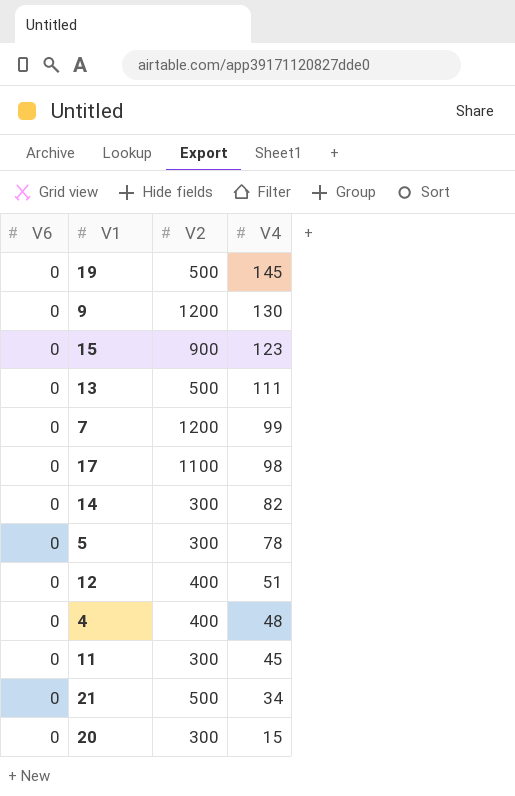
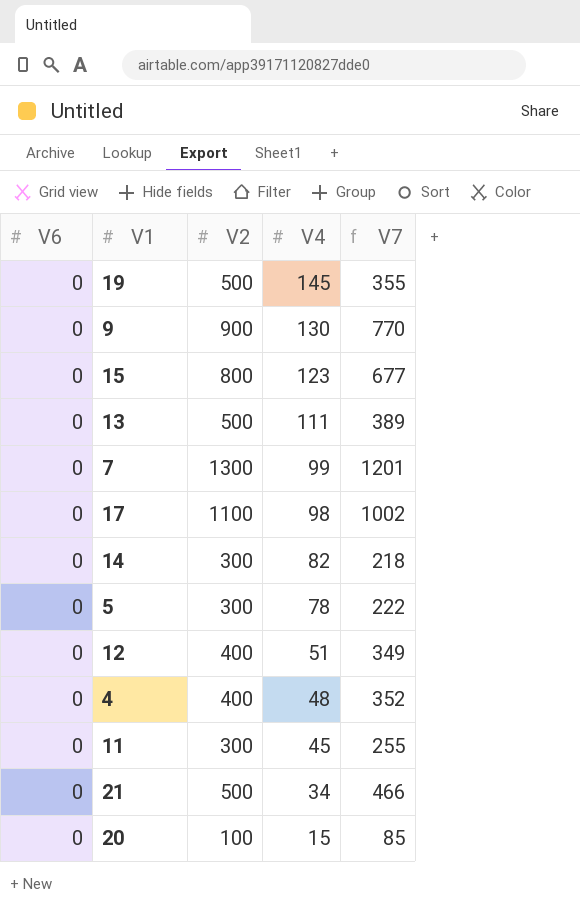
column V7 | formula: none -> [V2] - [V4]
9 | V2: 1200 -> 900
15 | V2: 900 -> 800
7 | V2: 1200 -> 1300
20 | V2: 300 -> 100

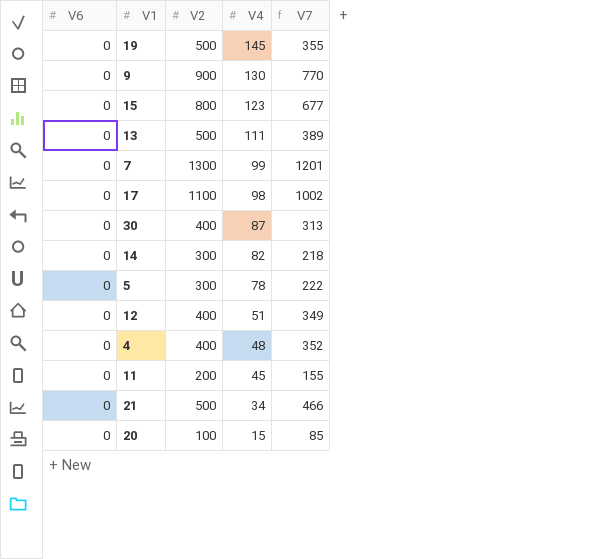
row 30: none -> 0 | 400 | 87 | 313
11 | V2: 300 -> 200
11 | V7: 255 -> 155

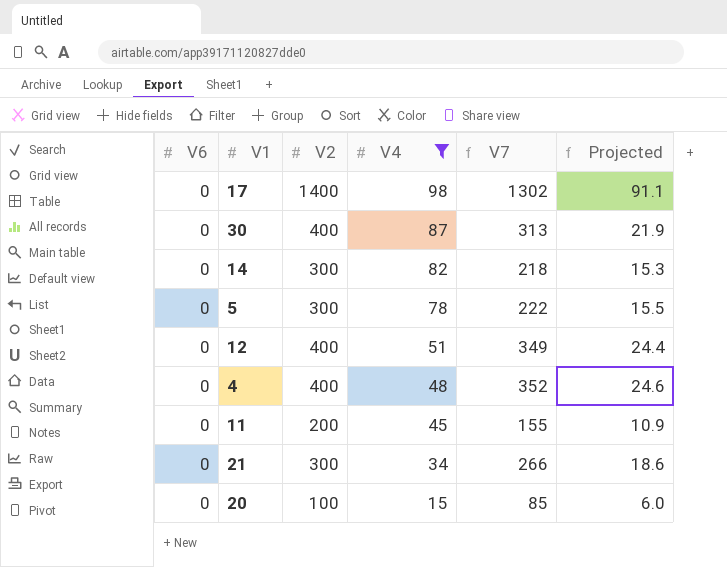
filter: none -> V4 <= 98
column Projected | formula: none -> [V7] * 0.07
17 | V2: 1100 -> 1400
17 | V7: 1002 -> 1302
21 | V2: 500 -> 300
21 | V7: 466 -> 266

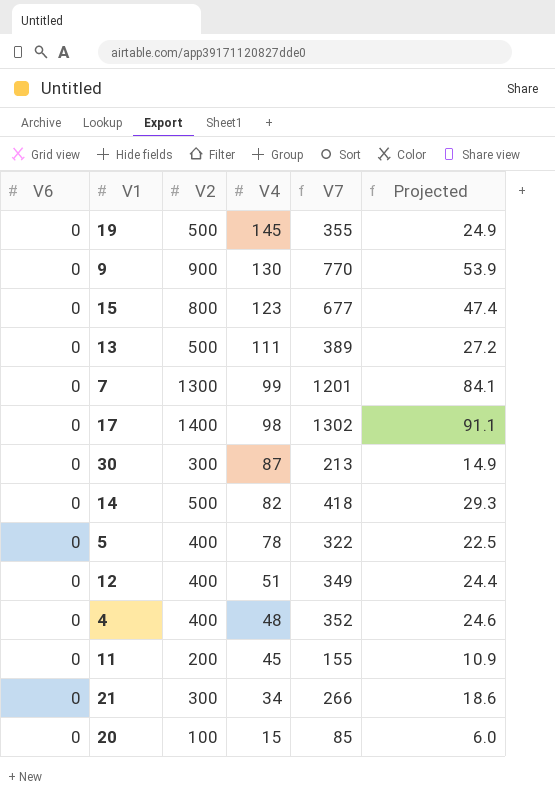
filter: V4 <= 98 -> none
30 | V2: 400 -> 300
30 | V7: 313 -> 213
30 | Projected: 21.9 -> 14.9
14 | V2: 300 -> 500
14 | V7: 218 -> 418
14 | Projected: 15.3 -> 29.3
5 | V2: 300 -> 400
5 | V7: 222 -> 322
5 | Projected: 15.5 -> 22.5

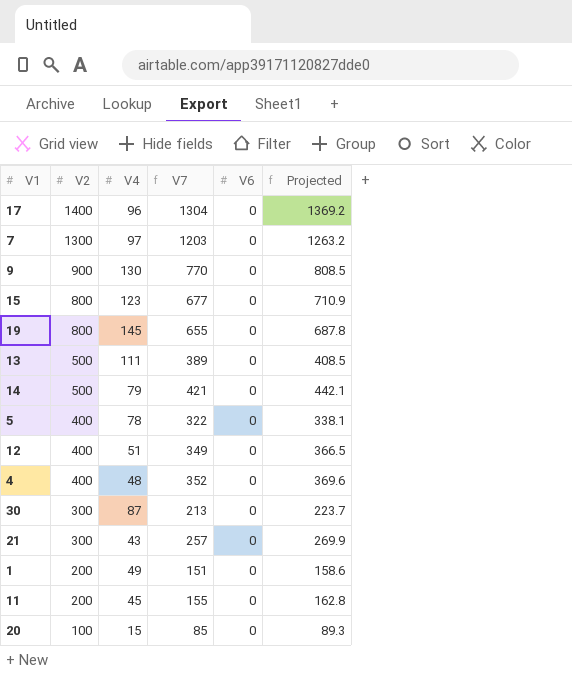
row order: V4 descending -> V2 descending
column V6 | position: 1 -> 5
column Projected | formula: [V7] * 0.07 -> [V7] * 1.05
17 | V4: 98 -> 96
17 | V7: 1302 -> 1304
7 | V4: 99 -> 97
7 | V7: 1201 -> 1203
19 | V2: 500 -> 800
19 | V7: 355 -> 655
14 | V4: 82 -> 79
14 | V7: 418 -> 421
21 | V4: 34 -> 43
21 | V7: 266 -> 257
row 1: none -> 200 | 49 | 151 | 0 | 158.6

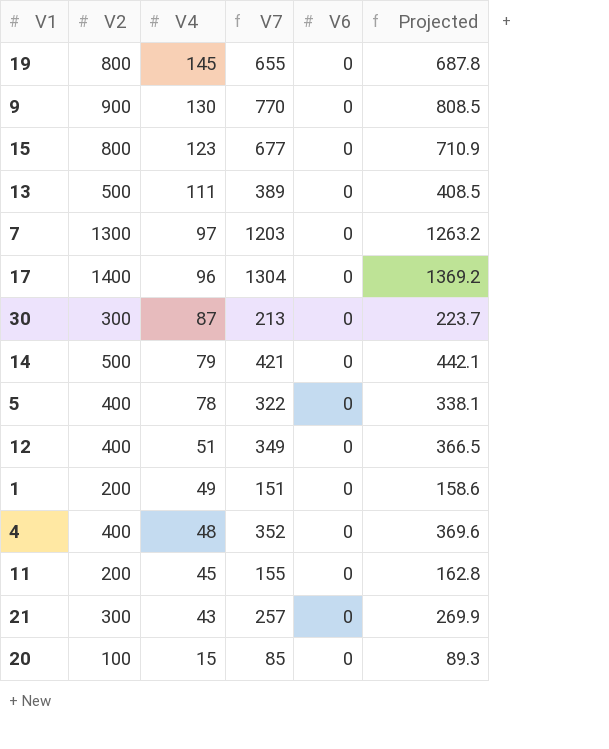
row order: V2 descending -> V4 descending

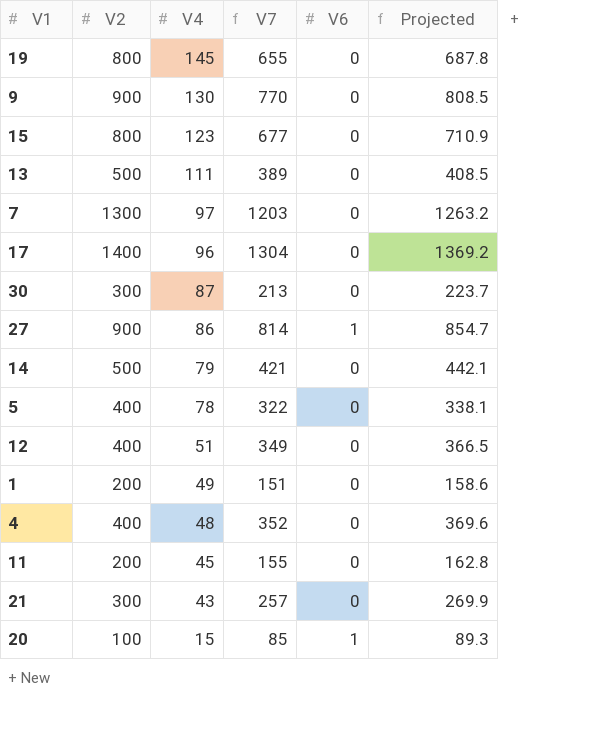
row 27: none -> 900 | 86 | 814 | 1 | 854.7
20 | V6: 0 -> 1

